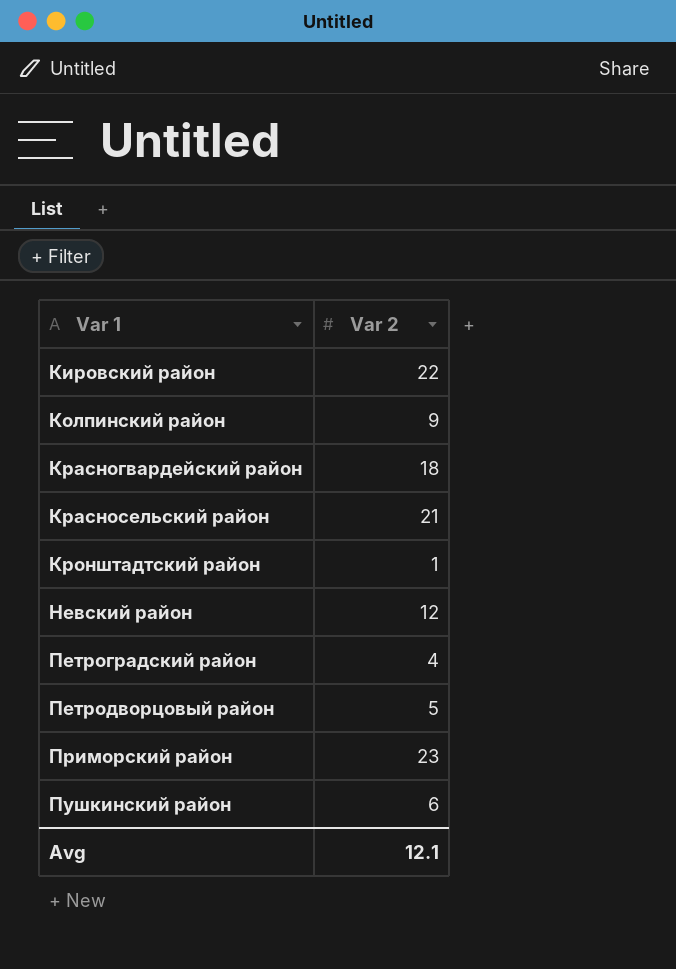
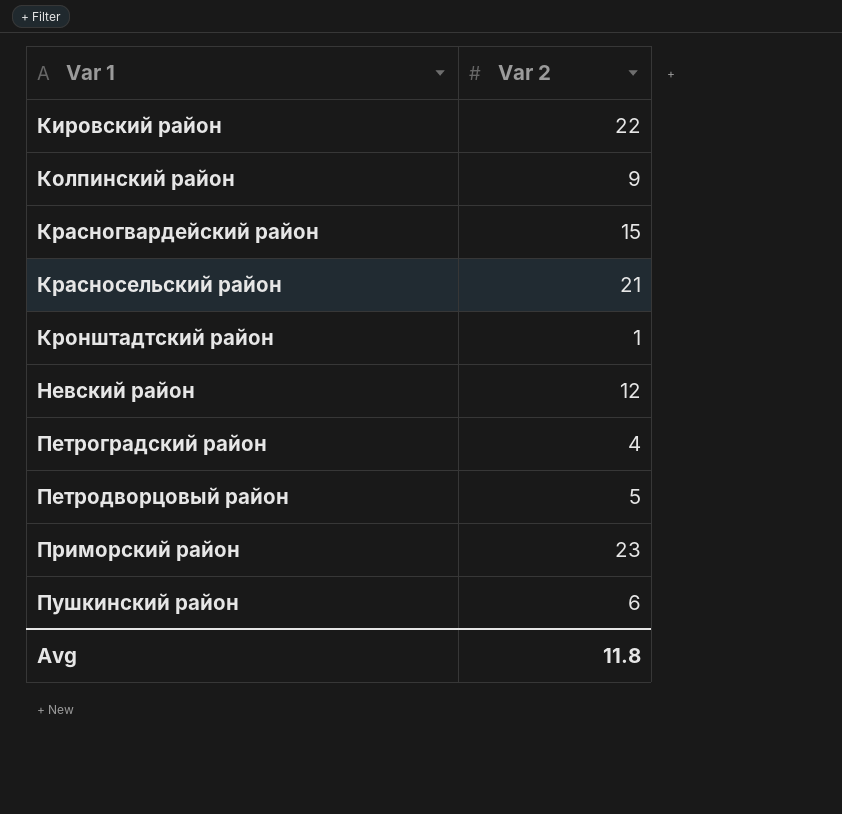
Красногвардейский район | Var 2: 18 -> 15
Avg | Var 2: 12.1 -> 11.8

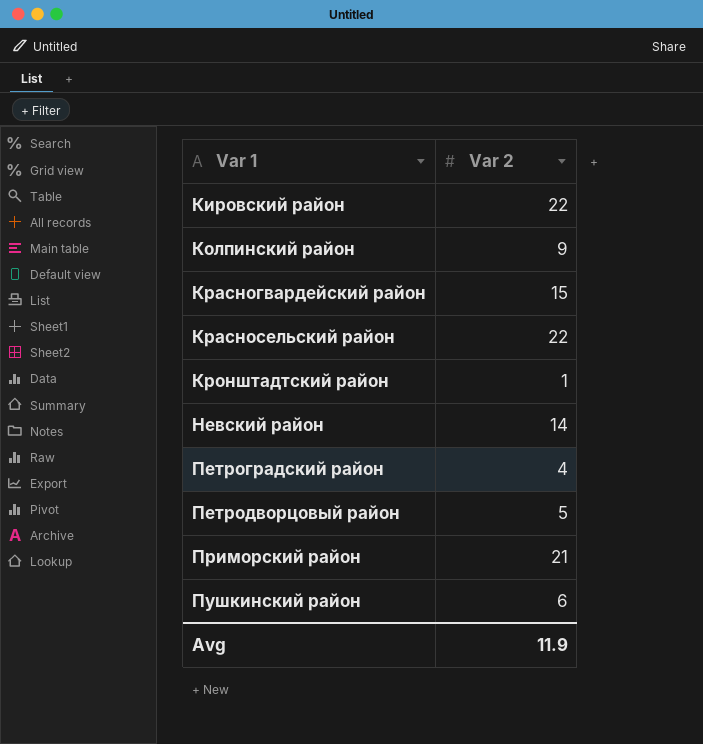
Красносельский район | Var 2: 21 -> 22
Невский район | Var 2: 12 -> 14
Приморский район | Var 2: 23 -> 21
Avg | Var 2: 11.8 -> 11.9

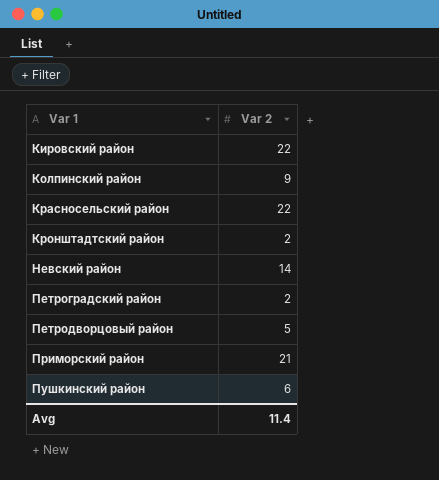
row Красногвардейский район: 15 -> none
Кронштадтский район | Var 2: 1 -> 2
Петроградский район | Var 2: 4 -> 2
Avg | Var 2: 11.9 -> 11.4

